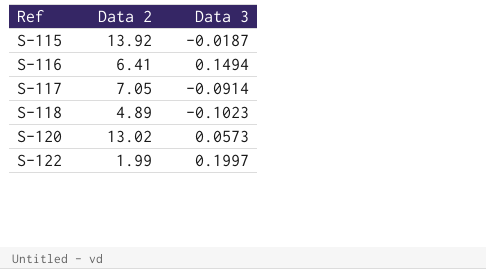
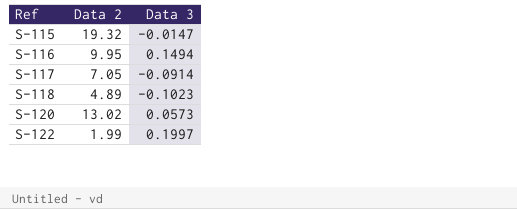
S-115 | Data 2: 13.92 -> 19.32
S-115 | Data 3: -0.0187 -> -0.0147
S-116 | Data 2: 6.41 -> 9.95

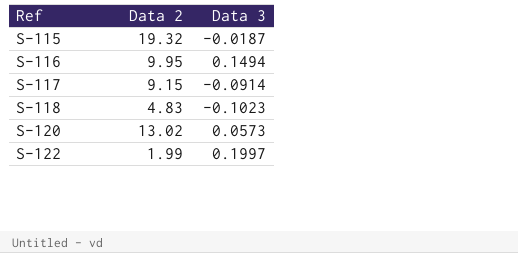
S-115 | Data 3: -0.0147 -> -0.0187
S-117 | Data 2: 7.05 -> 9.15
S-118 | Data 2: 4.89 -> 4.83

